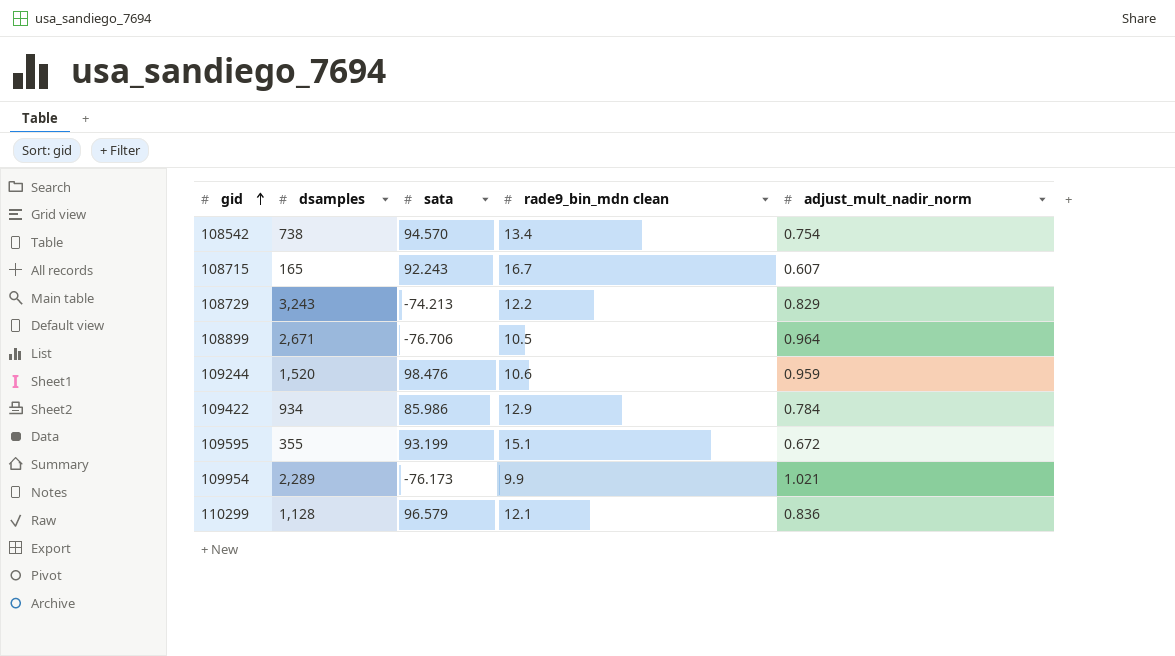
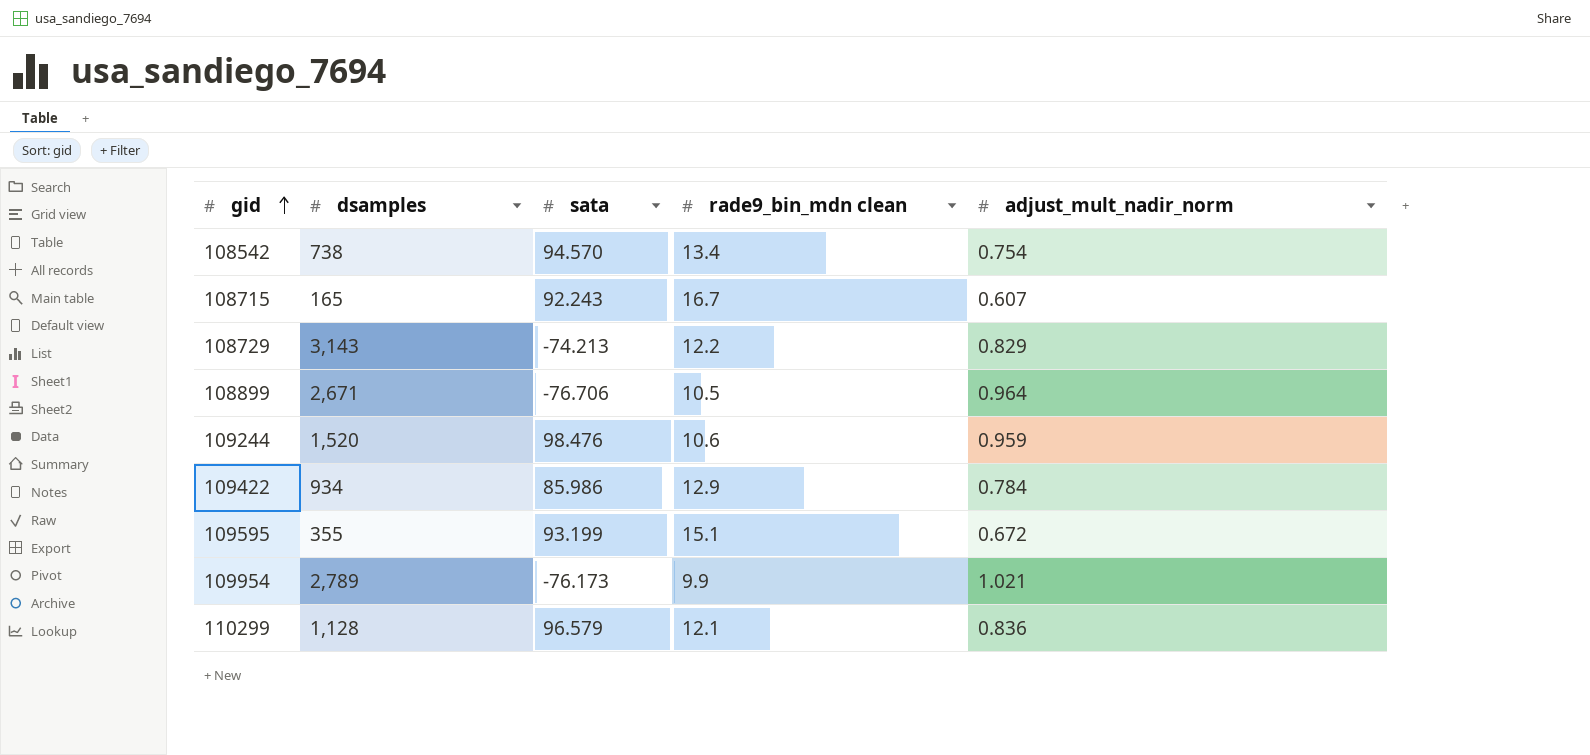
108729 | dsamples: 3,243 -> 3,143
109954 | dsamples: 2,289 -> 2,789

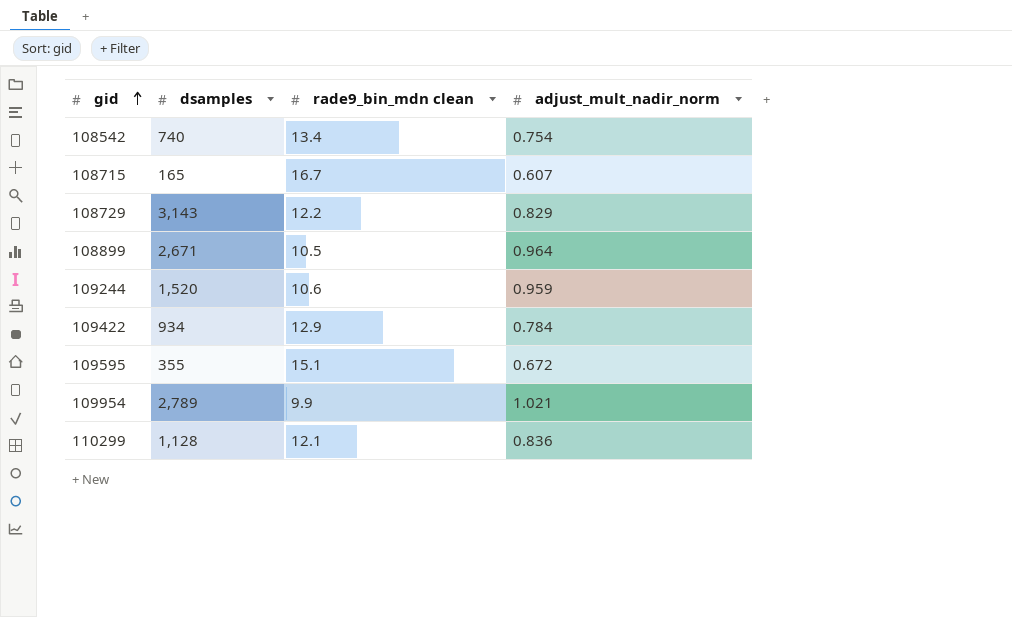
column sata | position: 3 -> none
108542 | dsamples: 738 -> 740

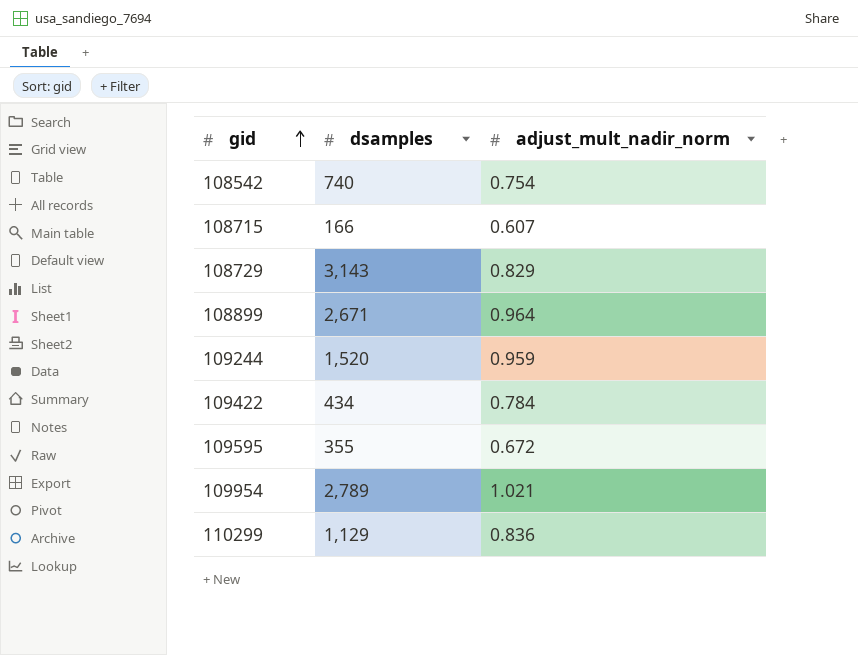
column rade9_bin_mdn clean | position: 3 -> none
108715 | dsamples: 165 -> 166
109422 | dsamples: 934 -> 434
110299 | dsamples: 1,128 -> 1,129

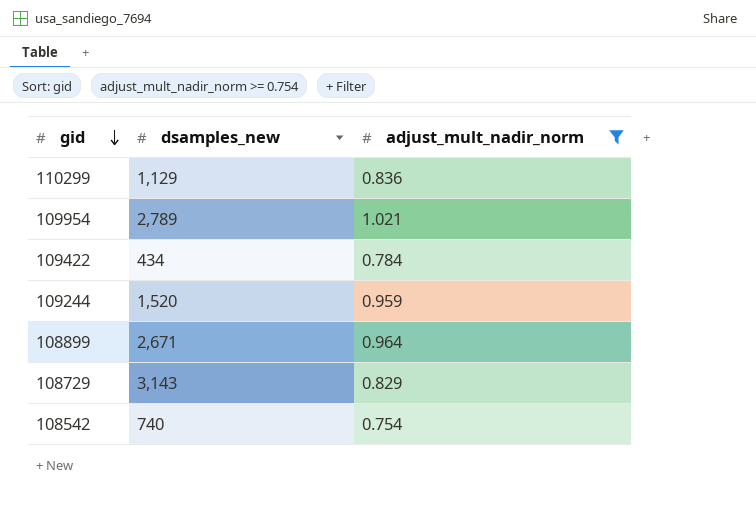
filter: none -> adjust_mult_nadir_norm >= 0.754
row order: gid ascending -> gid descending
column name: dsamples -> dsamples_new

